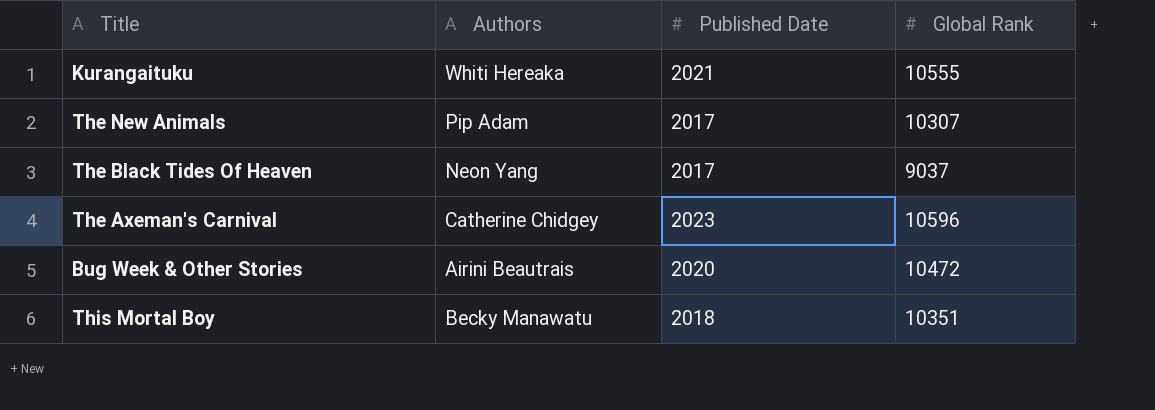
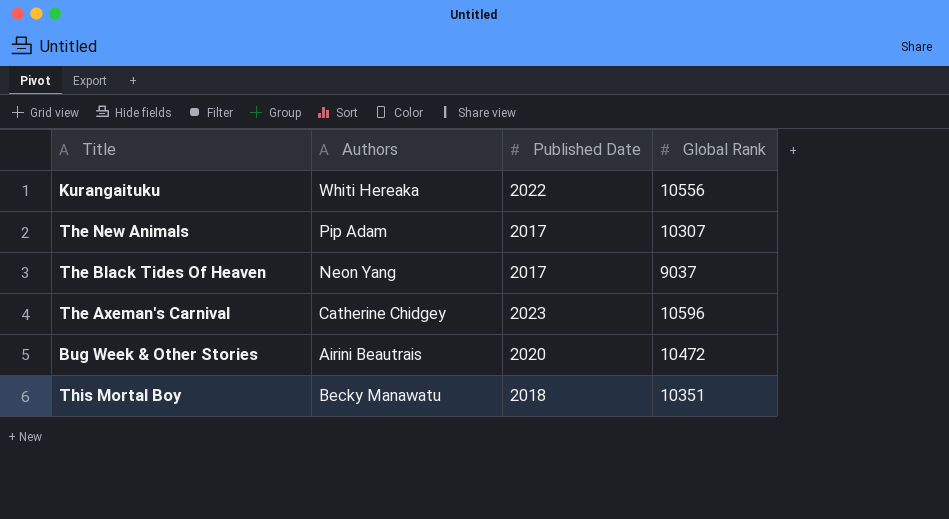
Kurangaituku | Published Date: 2021 -> 2022
Kurangaituku | Global Rank: 10555 -> 10556

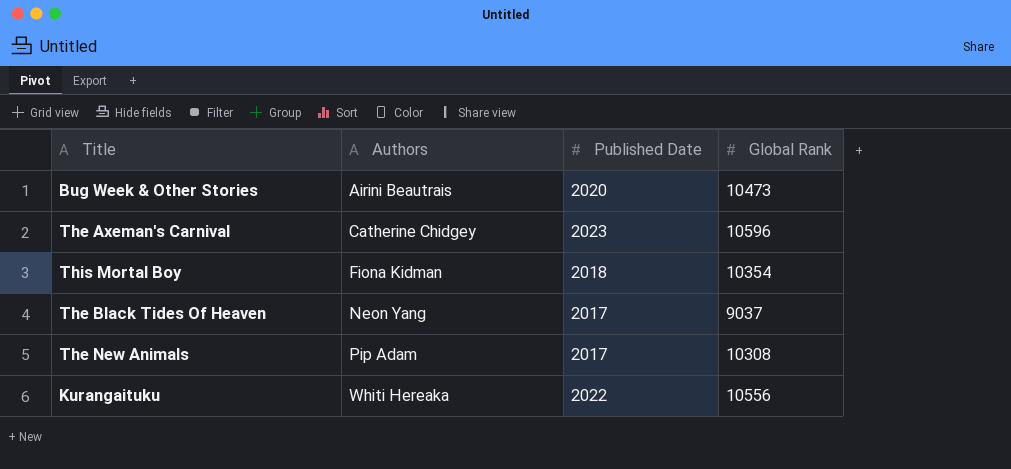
row order: none -> Authors ascending
Bug Week & Other Stories | Global Rank: 10472 -> 10473
This Mortal Boy | Authors: Becky Manawatu -> Fiona Kidman
This Mortal Boy | Global Rank: 10351 -> 10354
The New Animals | Global Rank: 10307 -> 10308

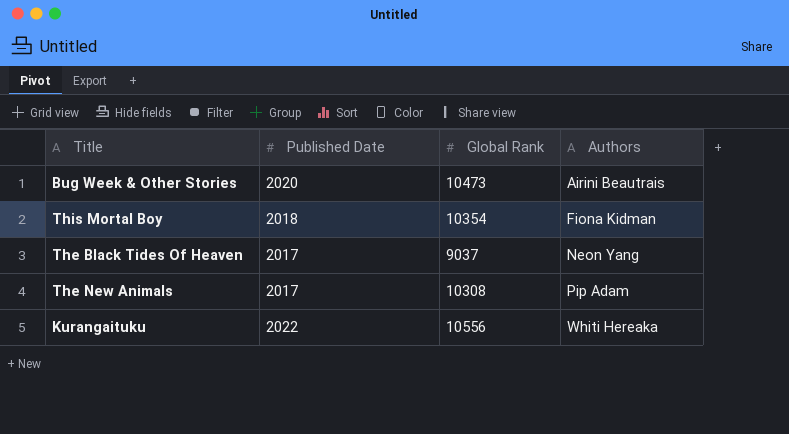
column Authors | position: 2 -> 4
row The Axeman's Carnival: Catherine Chidgey | 2023 | 10596 -> none

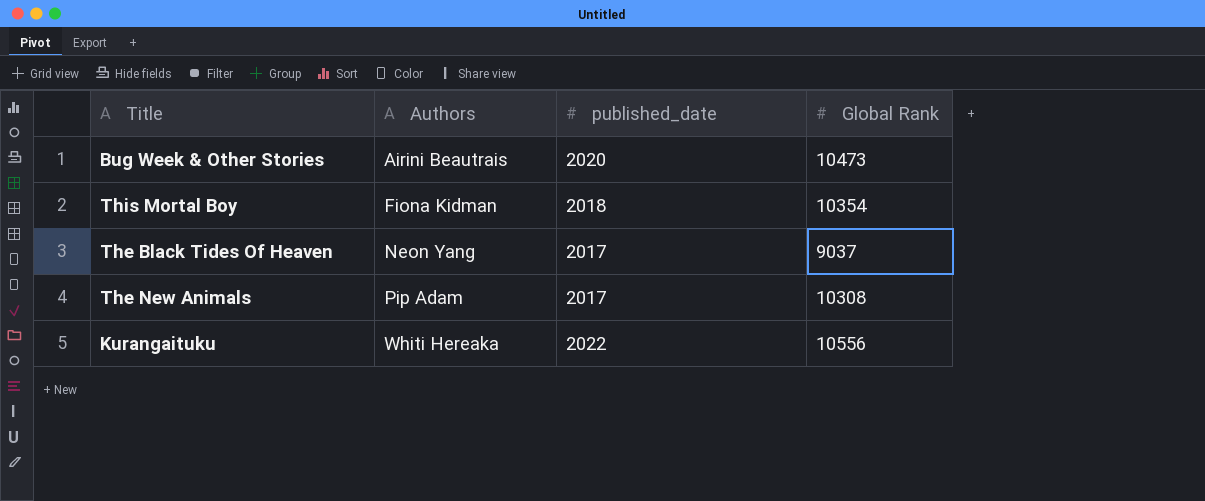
column Authors | position: 4 -> 2
column name: Published Date -> published_date

